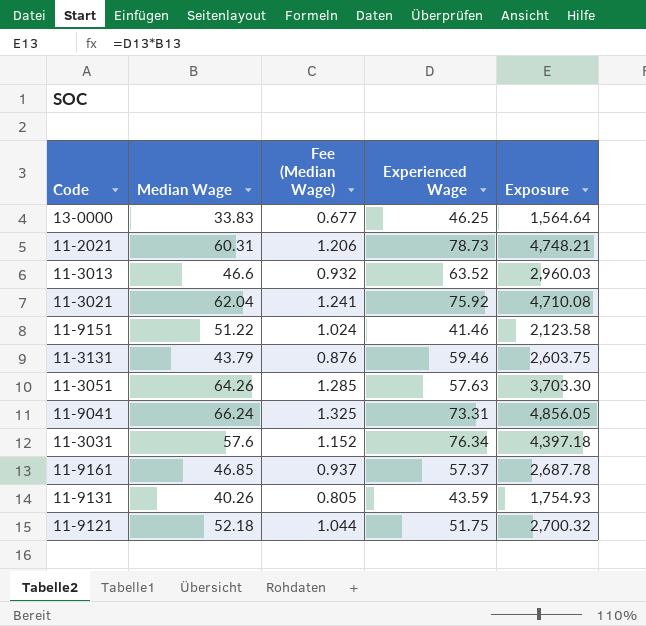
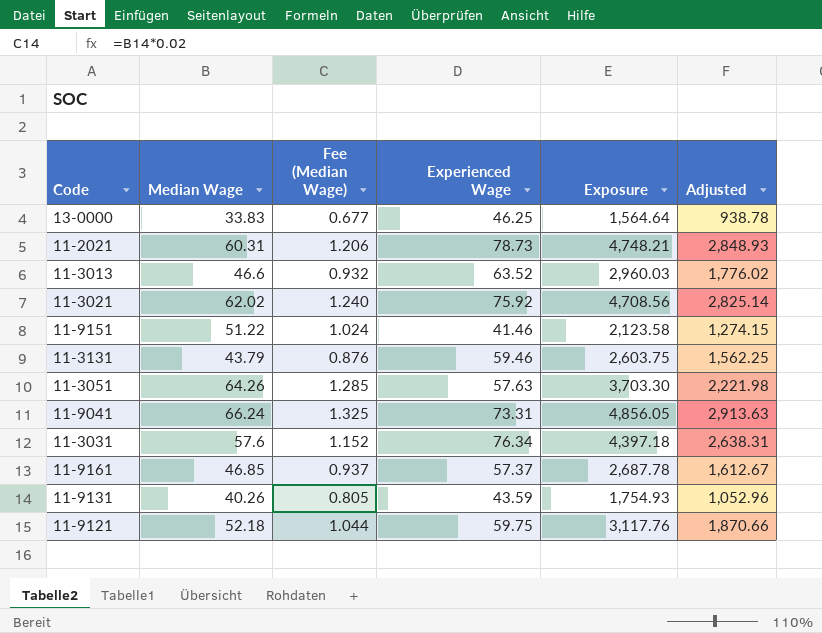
column Adjusted | formula: none -> [Exposure] * 0.6
11-3021 | Median Wage: 62.04 -> 62.02
11-3021 | Fee (Median Wage): 1.241 -> 1.240
11-3021 | Exposure: 4,710.08 -> 4,708.56
11-9121 | Experienced Wage: 51.75 -> 59.75
11-9121 | Exposure: 2,700.32 -> 3,117.76

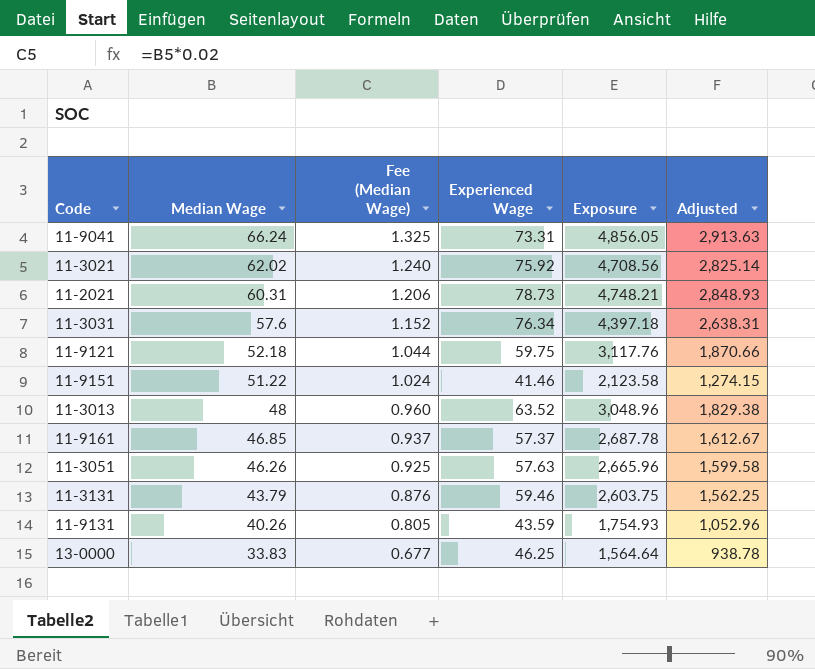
row order: none -> Median Wage descending
11-3013 | Median Wage: 46.6 -> 48
11-3013 | Fee (Median Wage): 0.932 -> 0.960
11-3013 | Exposure: 2,960.03 -> 3,048.96
11-3013 | Adjusted: 1,776.02 -> 1,829.38
11-3051 | Median Wage: 64.26 -> 46.26
11-3051 | Fee (Median Wage): 1.285 -> 0.925
11-3051 | Exposure: 3,703.30 -> 2,665.96
11-3051 | Adjusted: 2,221.98 -> 1,599.58

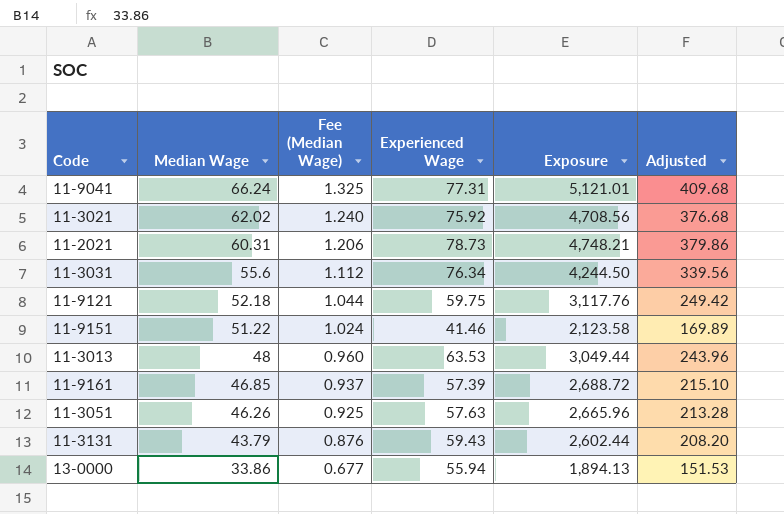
column Adjusted | formula: [Exposure] * 0.6 -> [Exposure] * 0.08
row 11-9131: 40.26 | 0.805 | 43.59 | 1,754.93 | 1,052.96 -> none
11-9041 | Experienced Wage: 73.31 -> 77.31
11-9041 | Exposure: 4,856.05 -> 5,121.01
11-3031 | Median Wage: 57.6 -> 55.6
11-3031 | Fee (Median Wage): 1.152 -> 1.112
11-3031 | Exposure: 4,397.18 -> 4,244.50
11-3013 | Experienced Wage: 63.52 -> 63.53
11-3013 | Exposure: 3,048.96 -> 3,049.44
11-9161 | Experienced Wage: 57.37 -> 57.39
11-9161 | Exposure: 2,687.78 -> 2,688.72
11-3131 | Experienced Wage: 59.46 -> 59.43
11-3131 | Exposure: 2,603.75 -> 2,602.44
13-0000 | Median Wage: 33.83 -> 33.86
13-0000 | Experienced Wage: 46.25 -> 55.94
13-0000 | Exposure: 1,564.64 -> 1,894.13

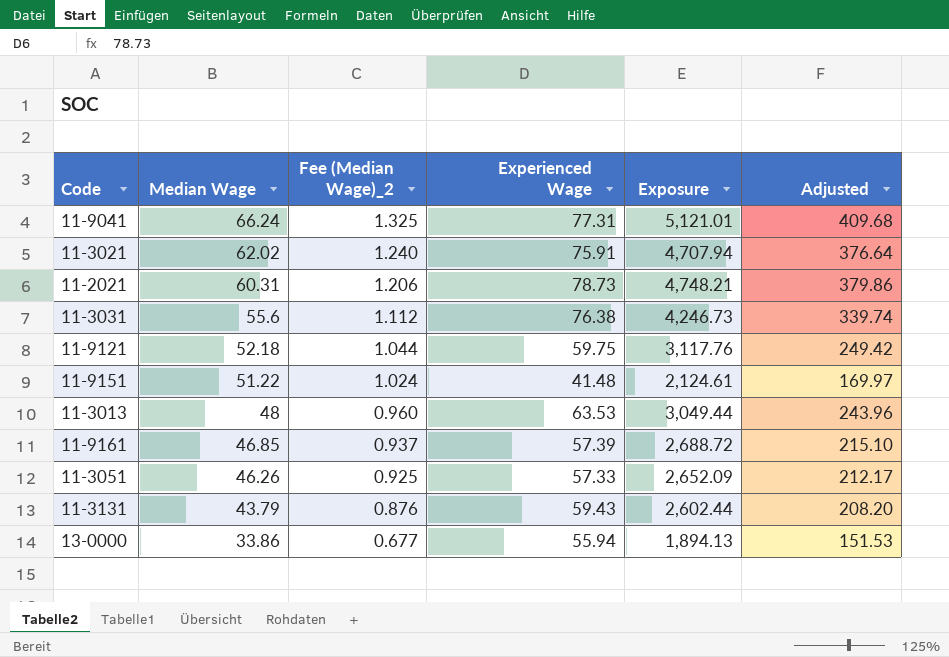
column name: Fee (Median Wage) -> Fee (Median Wage)_2
11-3021 | Experienced Wage: 75.92 -> 75.91
11-3021 | Exposure: 4,708.56 -> 4,707.94
11-3021 | Adjusted: 376.68 -> 376.64
11-3031 | Experienced Wage: 76.34 -> 76.38
11-3031 | Exposure: 4,244.50 -> 4,246.73
11-3031 | Adjusted: 339.56 -> 339.74
11-9151 | Experienced Wage: 41.46 -> 41.48
11-9151 | Exposure: 2,123.58 -> 2,124.61
11-9151 | Adjusted: 169.89 -> 169.97
11-3051 | Experienced Wage: 57.63 -> 57.33
11-3051 | Exposure: 2,665.96 -> 2,652.09
11-3051 | Adjusted: 213.28 -> 212.17

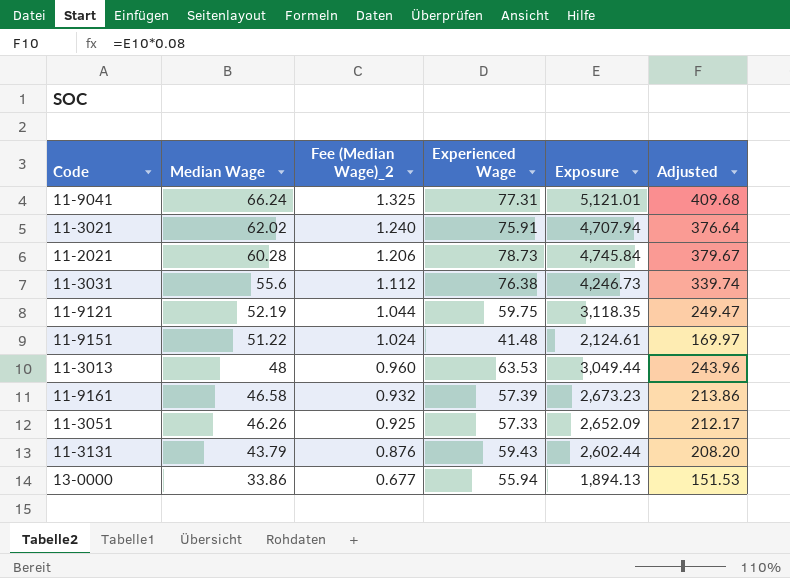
11-2021 | Median Wage: 60.31 -> 60.28
11-2021 | Exposure: 4,748.21 -> 4,745.84
11-2021 | Adjusted: 379.86 -> 379.67
11-9121 | Median Wage: 52.18 -> 52.19
11-9121 | Exposure: 3,117.76 -> 3,118.35
11-9121 | Adjusted: 249.42 -> 249.47
11-9161 | Median Wage: 46.85 -> 46.58
11-9161 | Fee (Median Wage)_2: 0.937 -> 0.932
11-9161 | Exposure: 2,688.72 -> 2,673.23
11-9161 | Adjusted: 215.10 -> 213.86

